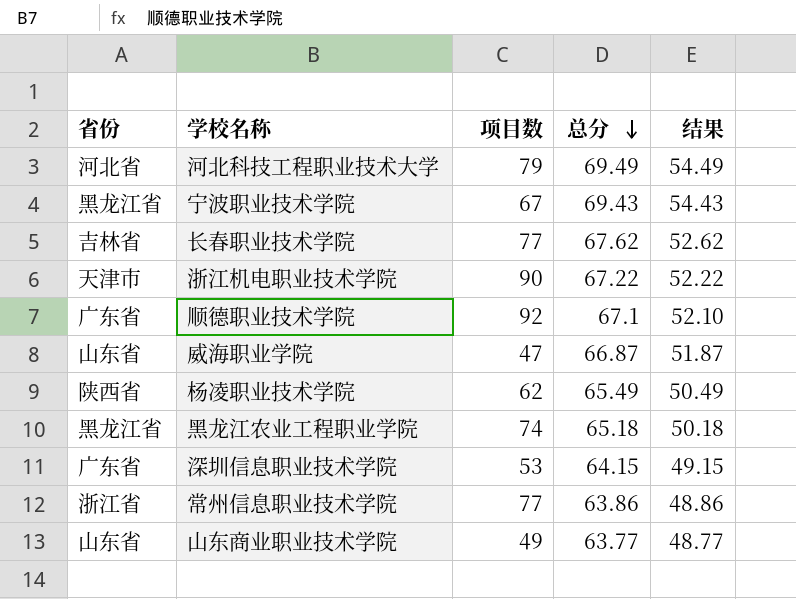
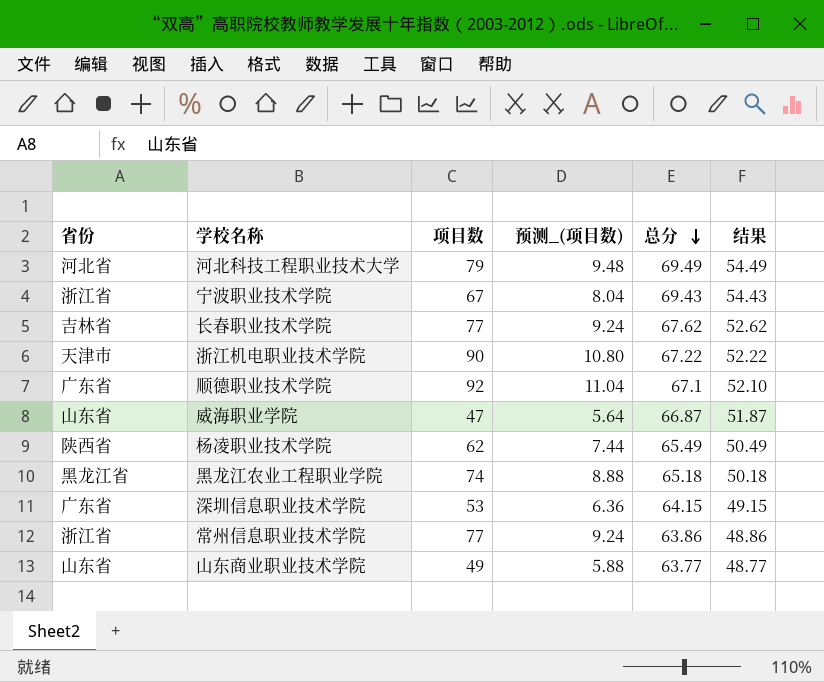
column 预测_(项目数) | formula: none -> [项目数] * 0.12
宁波职业技术学院 | 省份: 黑龙江省 -> 浙江省

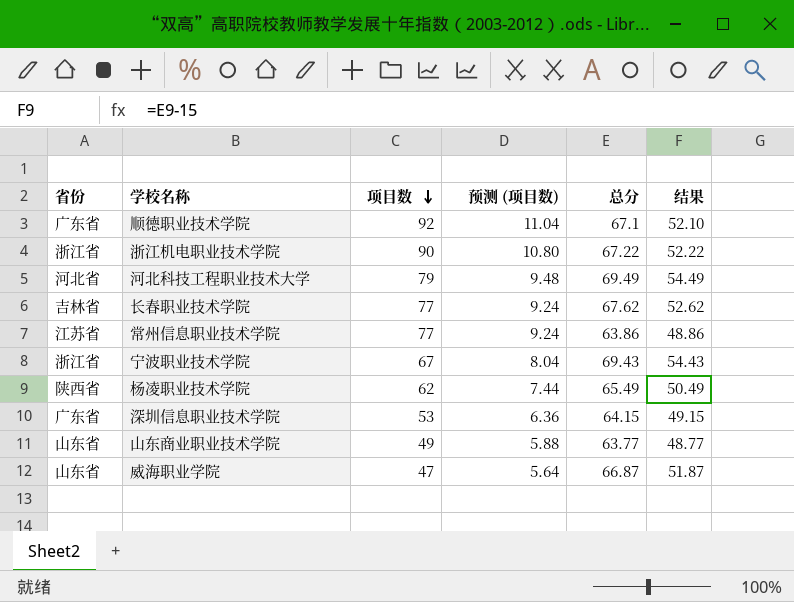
row order: 总分 descending -> 项目数 descending
column name: 预测_(项目数) -> 预测 (项目数)
row 黑龙江农业工程职业学院: 黑龙江省 | 74 | 8.88 | 65.18 | 50.18 -> none
浙江机电职业技术学院 | 省份: 天津市 -> 浙江省
常州信息职业技术学院 | 省份: 浙江省 -> 江苏省

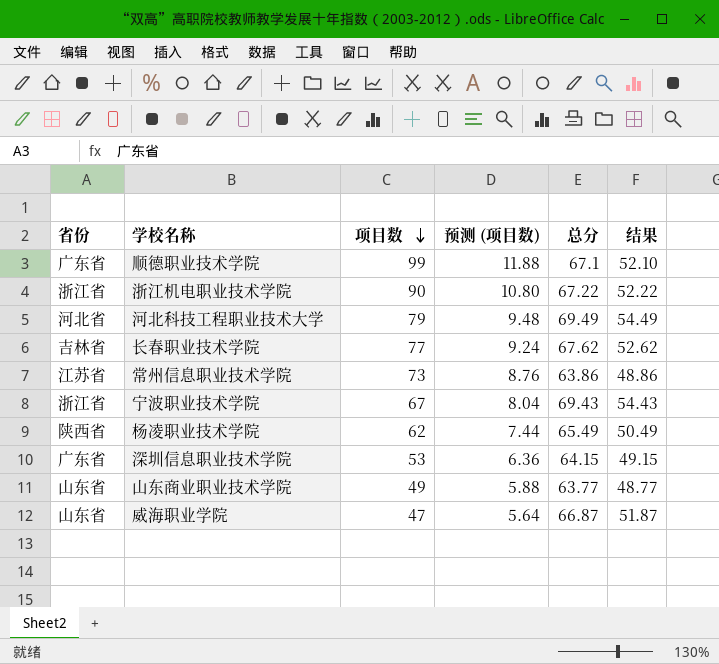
顺德职业技术学院 | 项目数: 92 -> 99
顺德职业技术学院 | 预测 (项目数): 11.04 -> 11.88
常州信息职业技术学院 | 项目数: 77 -> 73
常州信息职业技术学院 | 预测 (项目数): 9.24 -> 8.76

